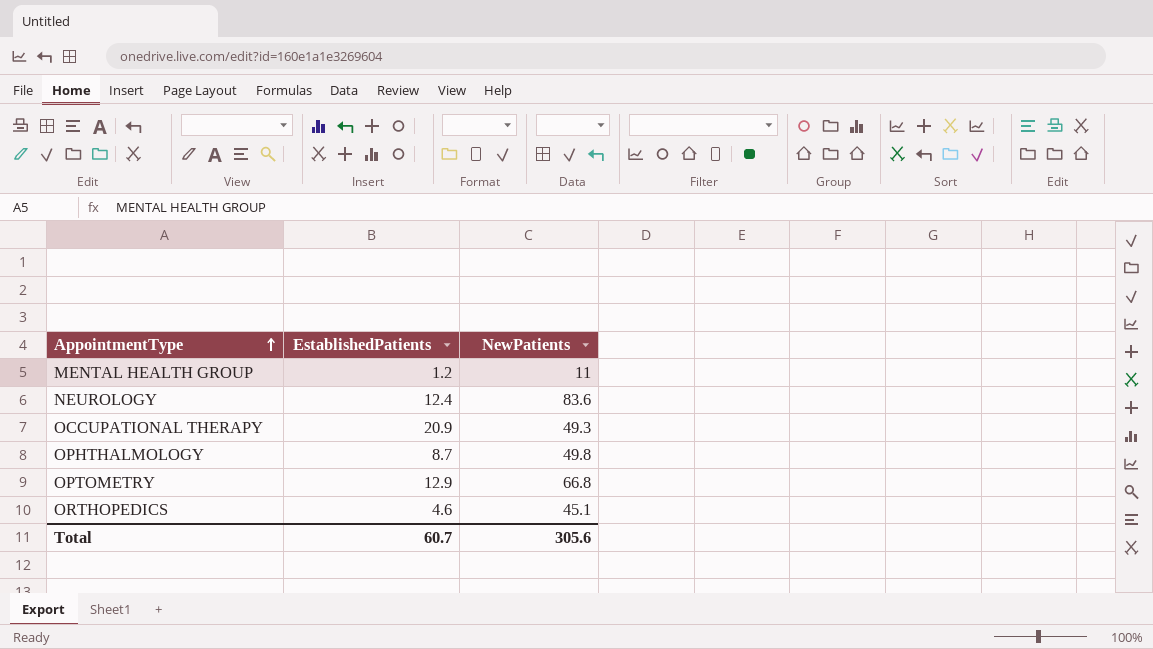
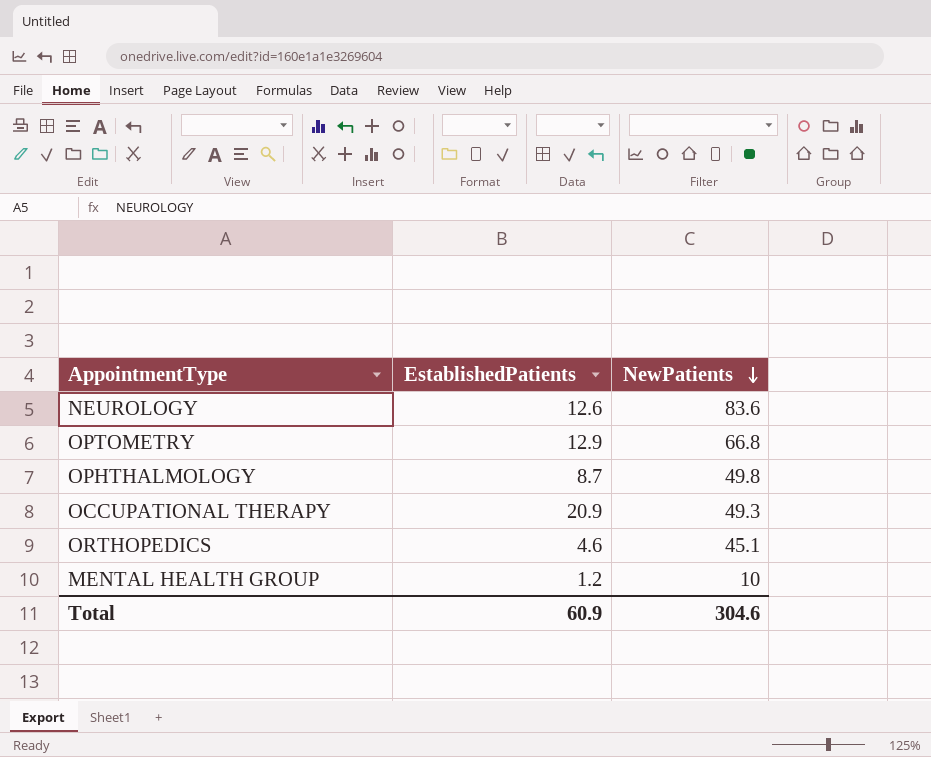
row order: AppointmentType ascending -> NewPatients descending
NEUROLOGY | EstablishedPatients: 12.4 -> 12.6
MENTAL HEALTH GROUP | NewPatients: 11 -> 10
Total | EstablishedPatients: 60.7 -> 60.9
Total | NewPatients: 305.6 -> 304.6

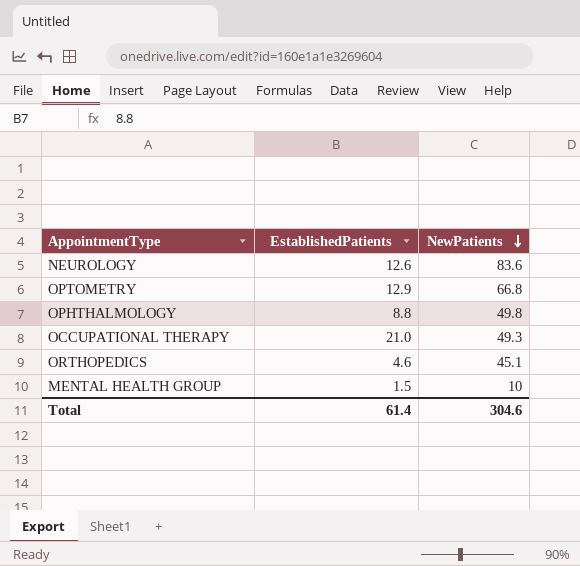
OPHTHALMOLOGY | EstablishedPatients: 8.7 -> 8.8
OCCUPATIONAL THERAPY | EstablishedPatients: 20.9 -> 21.0
MENTAL HEALTH GROUP | EstablishedPatients: 1.2 -> 1.5
Total | EstablishedPatients: 60.9 -> 61.4

